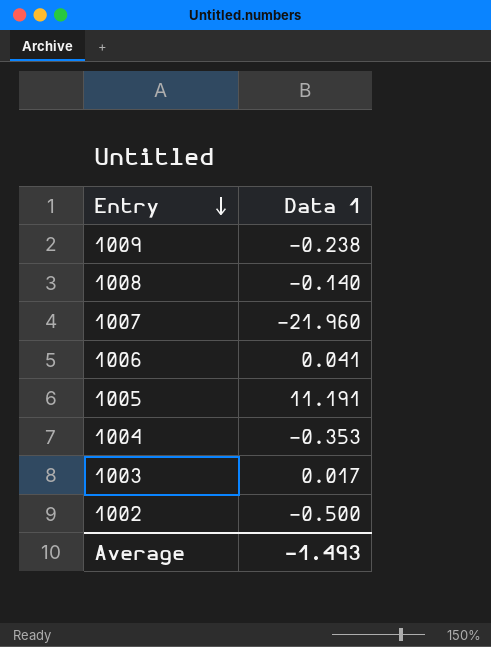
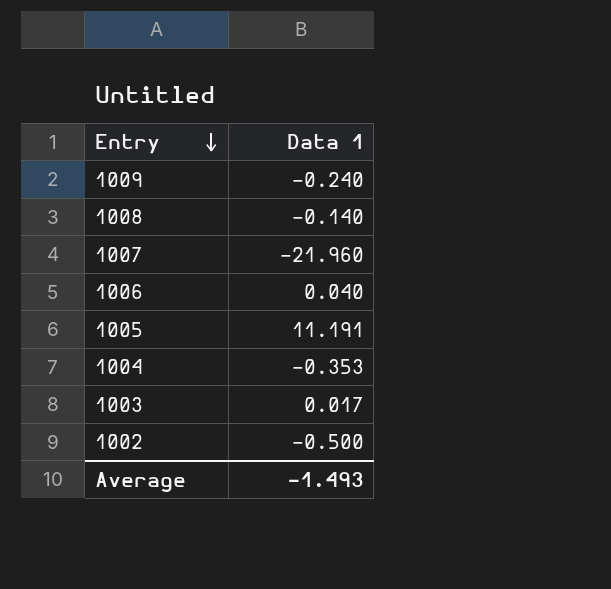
1009 | Data 1: -0.238 -> -0.240
1006 | Data 1: 0.041 -> 0.040

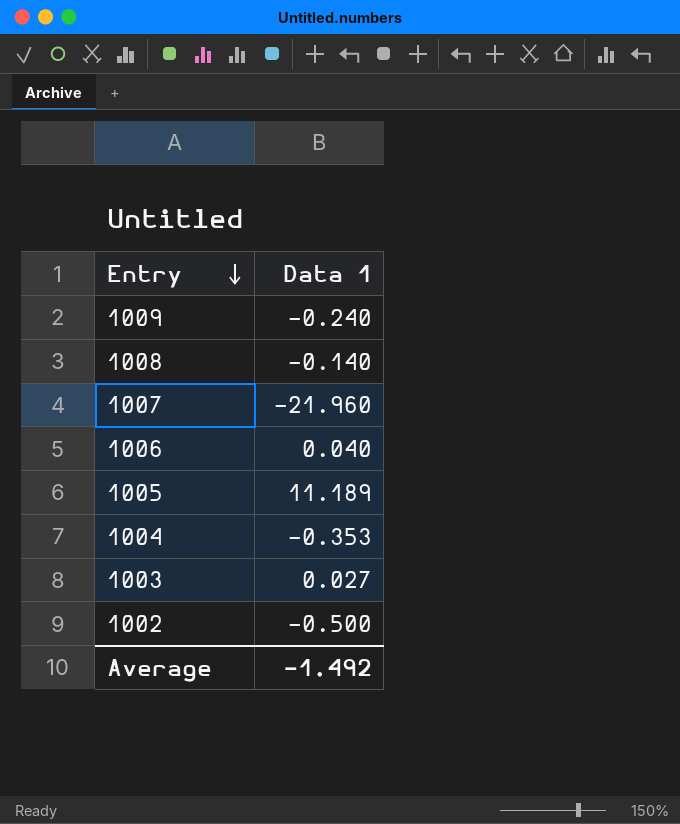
1005 | Data 1: 11.191 -> 11.189
1003 | Data 1: 0.017 -> 0.027
Average | Data 1: -1.493 -> -1.492

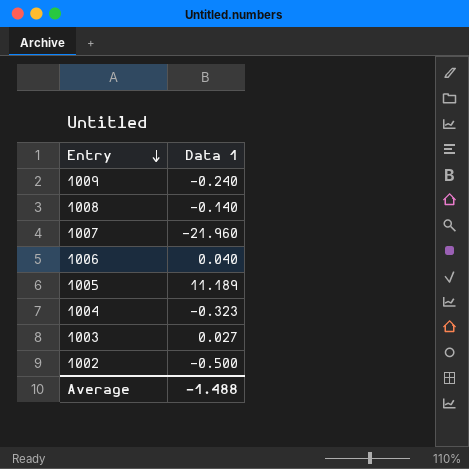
1004 | Data 1: -0.353 -> -0.323
Average | Data 1: -1.492 -> -1.488

